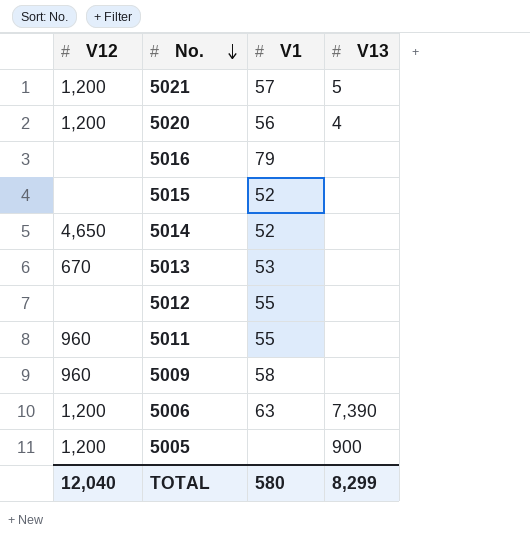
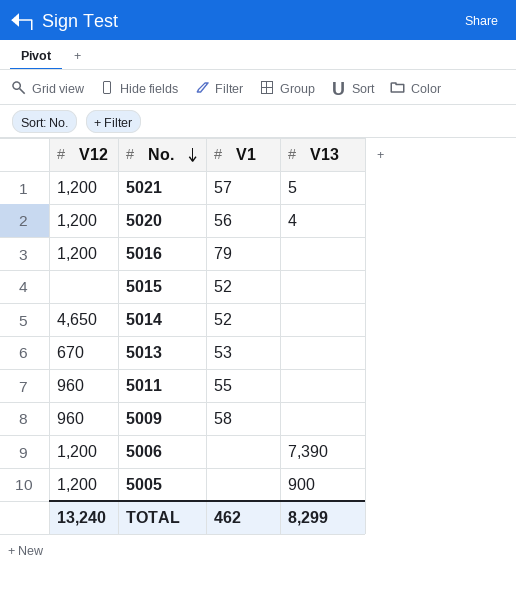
row 5012: none | 55 | none -> none
5016 | V12: none -> 1,200
5006 | V1: 63 -> none
TOTAL | V12: 12,040 -> 13,240
TOTAL | V1: 580 -> 462

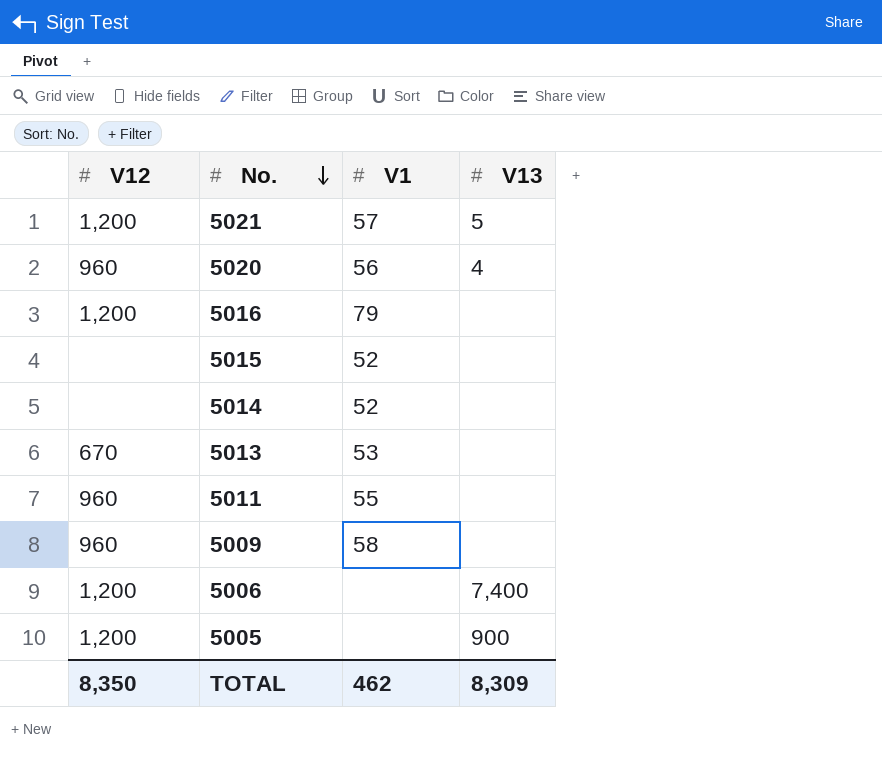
5020 | V12: 1,200 -> 960
5014 | V12: 4,650 -> none
5006 | V13: 7,390 -> 7,400
TOTAL | V12: 13,240 -> 8,350
TOTAL | V13: 8,299 -> 8,309

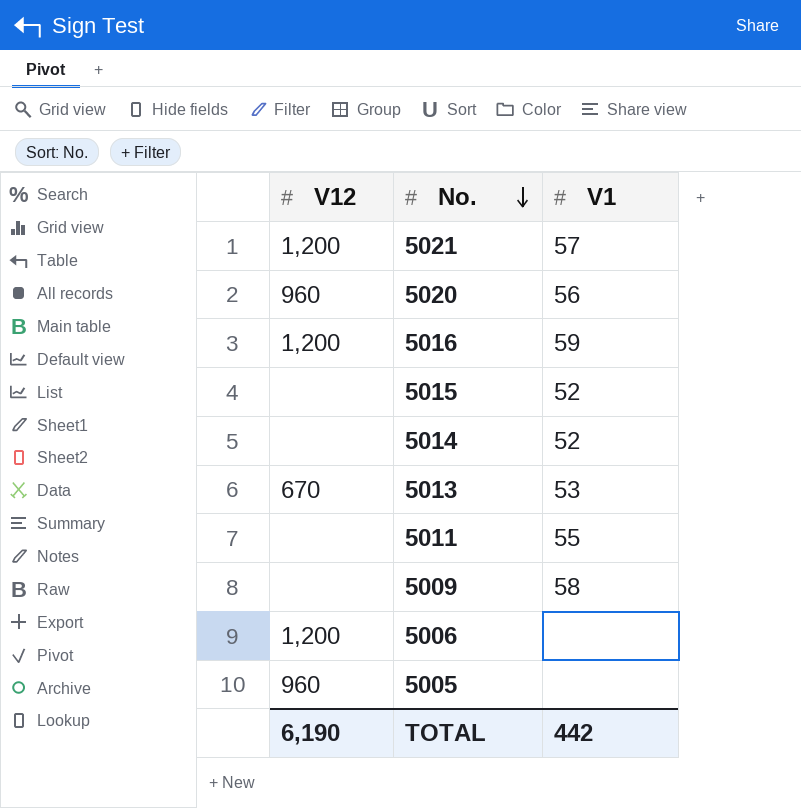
column V13 | position: 4 -> none
5016 | V1: 79 -> 59
5011 | V12: 960 -> none
5009 | V12: 960 -> none
5005 | V12: 1,200 -> 960
TOTAL | V12: 8,350 -> 6,190
TOTAL | V1: 462 -> 442

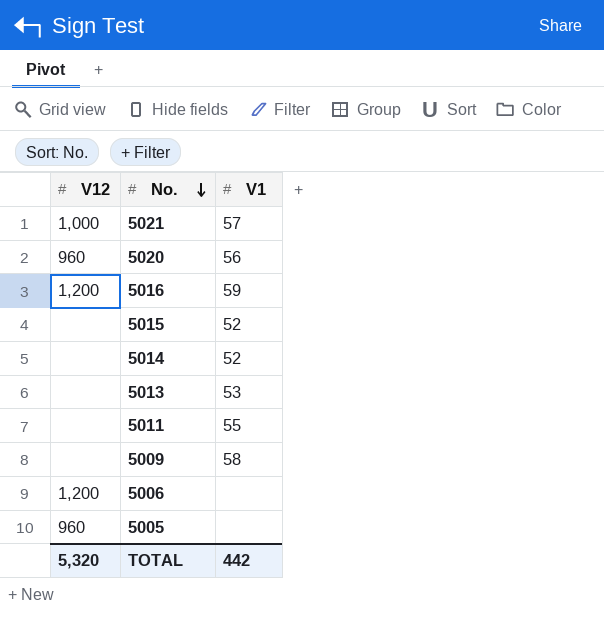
5021 | V12: 1,200 -> 1,000
5013 | V12: 670 -> none
TOTAL | V12: 6,190 -> 5,320

